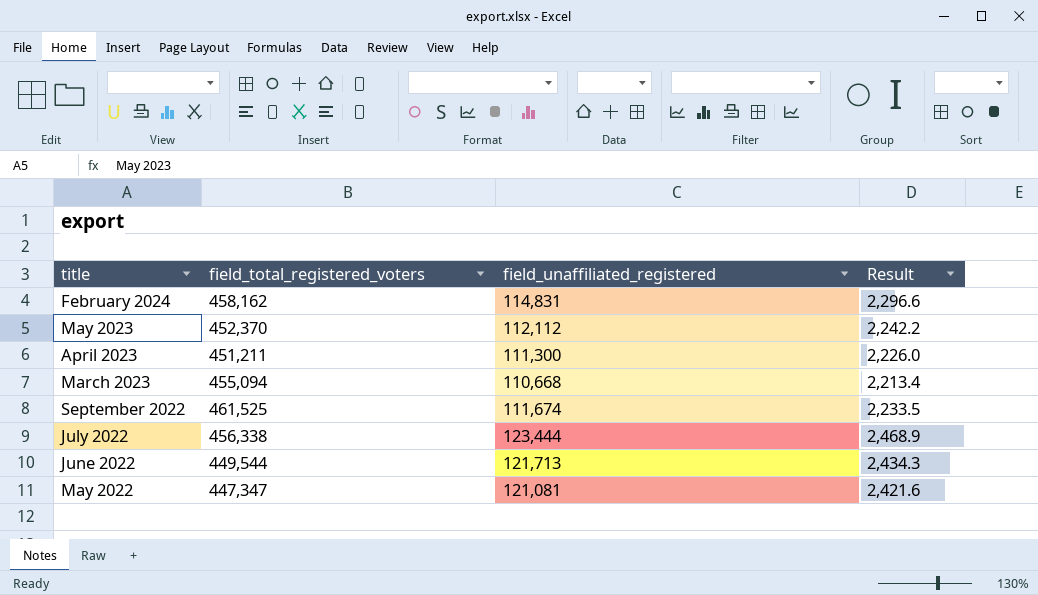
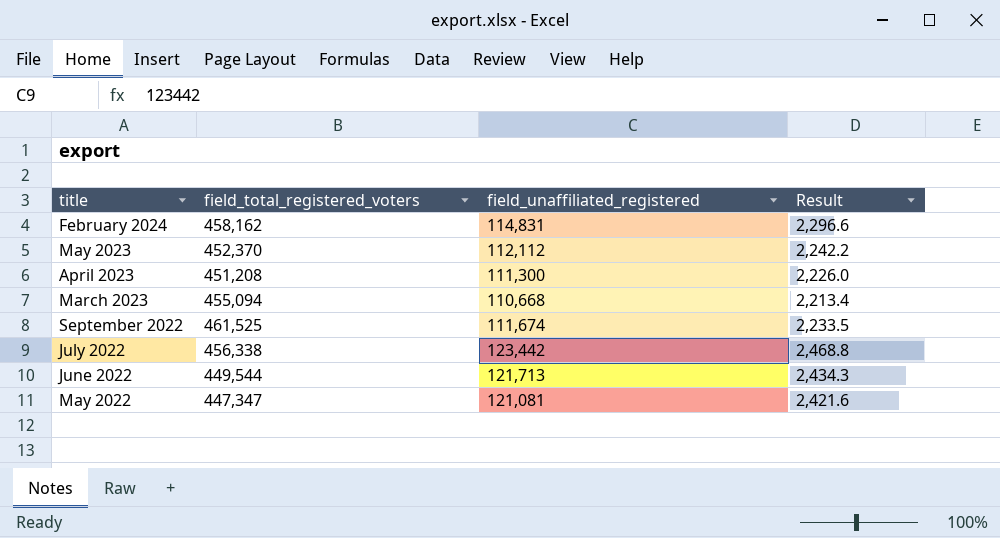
April 2023 | field_total_registered_voters: 451,211 -> 451,208
July 2022 | field_unaffiliated_registered: 123,444 -> 123,442
July 2022 | Result: 2,468.9 -> 2,468.8

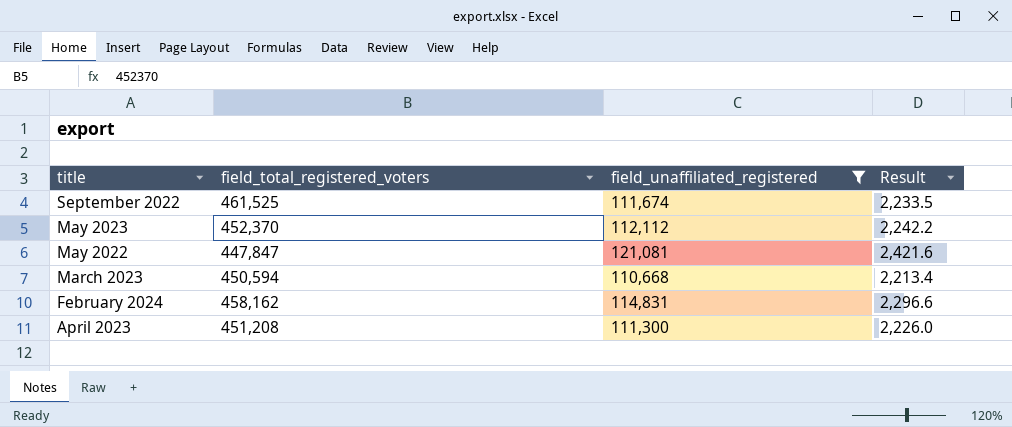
filter: none -> field_unaffiliated_registered <= 121,081
row order: none -> title descending
May 2022 | field_total_registered_voters: 447,347 -> 447,847
March 2023 | field_total_registered_voters: 455,094 -> 450,594

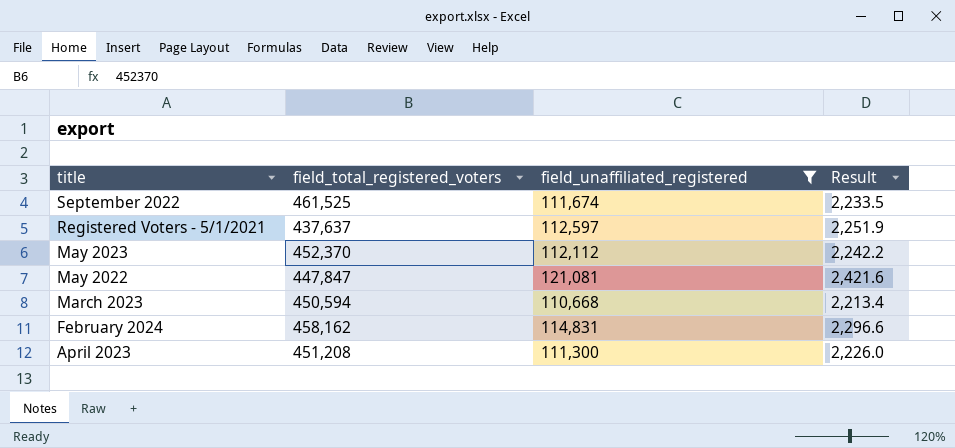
row Registered Voters - 5/1/2021: none -> 437,637 | 112,597 | 2,251.9

